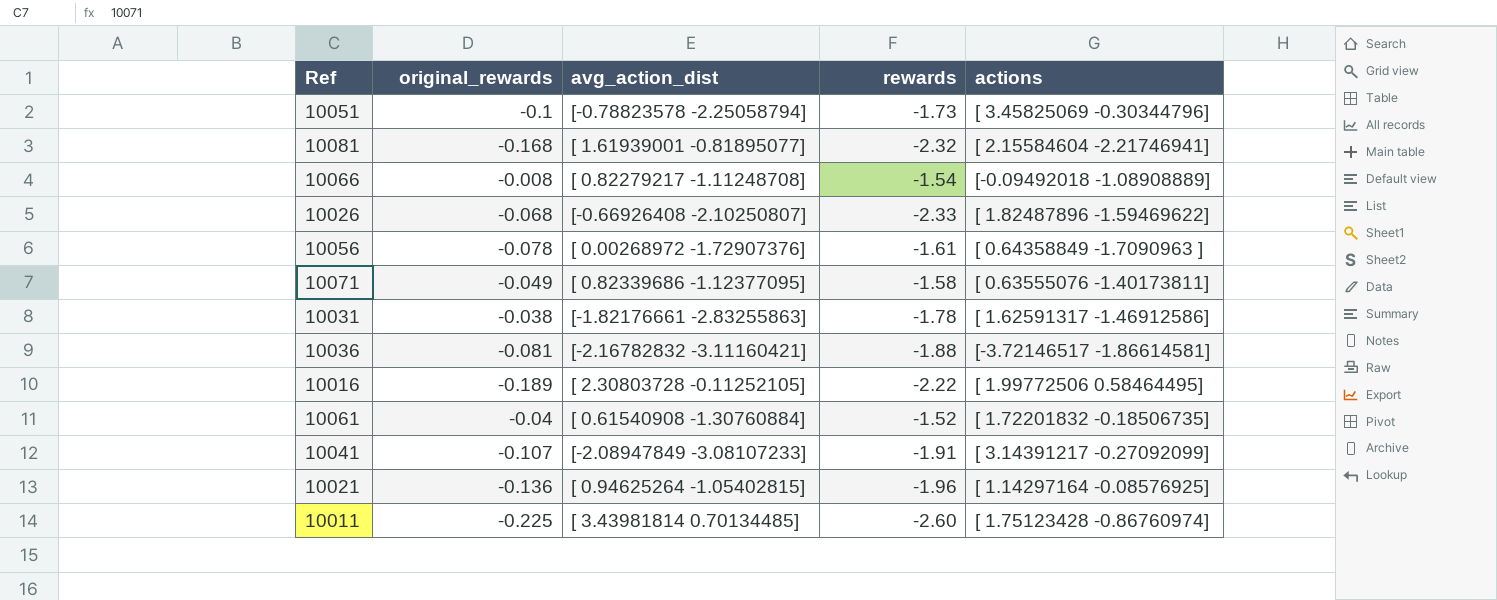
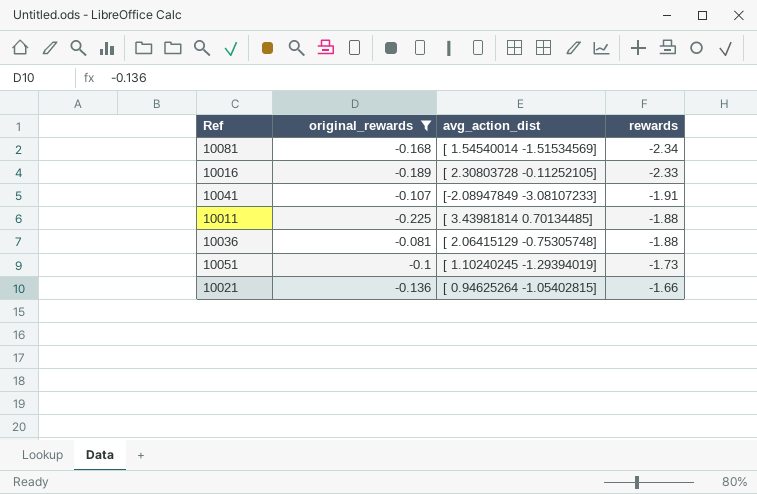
filter: none -> original_rewards <= -0.081
row order: none -> rewards ascending
column actions | position: 5 -> none
10081 | avg_action_dist: [ 1.61939001 -0.81895077] -> [ 1.54540014 -1.51534569]
10081 | rewards: -2.32 -> -2.34
10016 | rewards: -2.22 -> -2.33
10011 | rewards: -2.60 -> -1.88
10036 | avg_action_dist: [-2.16782832 -3.11160421] -> [ 2.06415129 -0.75305748]
10051 | avg_action_dist: [-0.78823578 -2.25058794] -> [ 1.10240245 -1.29394019]
10021 | rewards: -1.96 -> -1.66

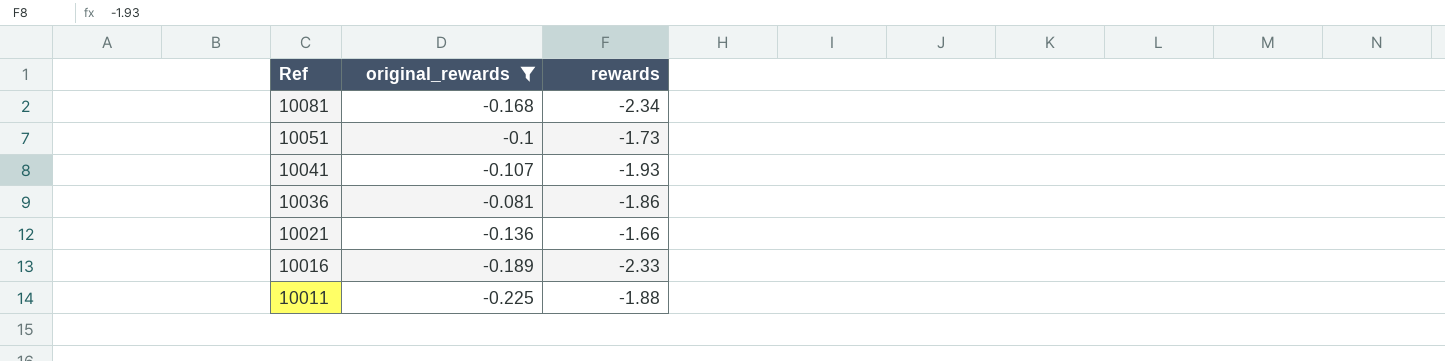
row order: rewards ascending -> Ref descending
column avg_action_dist | position: 3 -> none
10041 | rewards: -1.91 -> -1.93
10036 | rewards: -1.88 -> -1.86

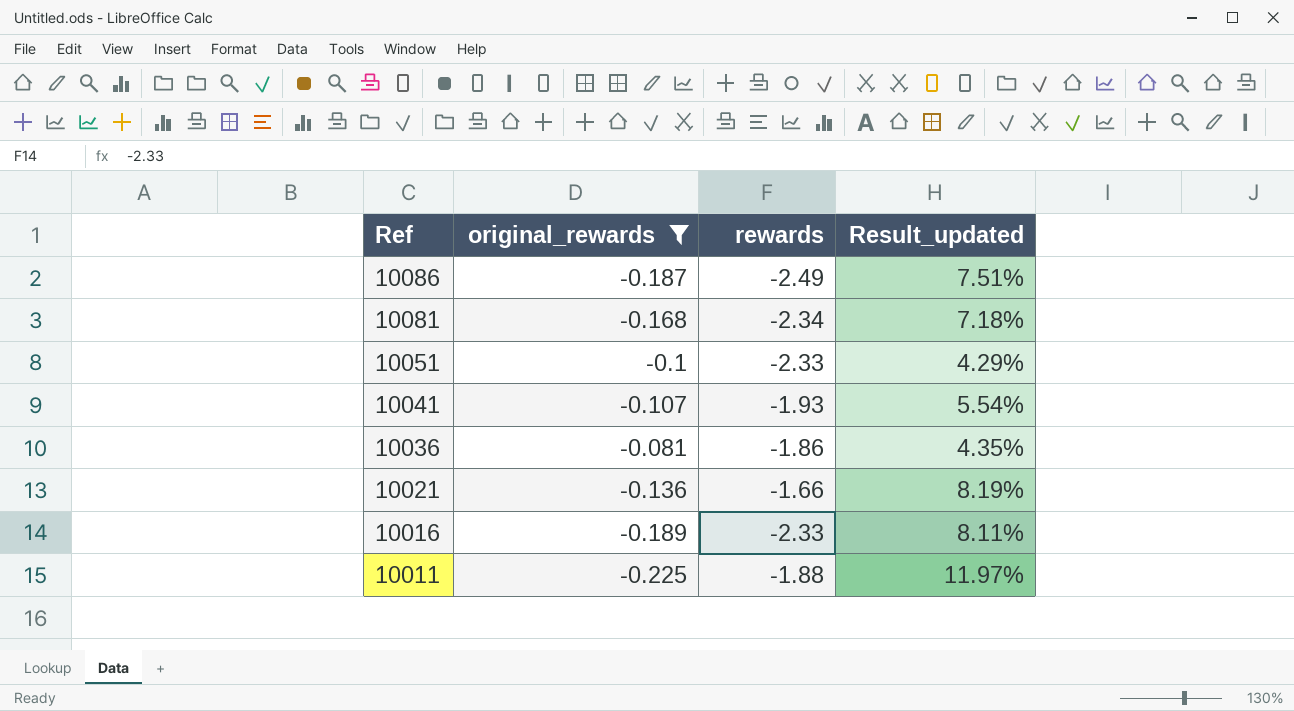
column Result_updated | formula: none -> [original_rewards] / [rewards]
row 10086: none -> -0.187 | -2.49 | 7.51%
10051 | rewards: -1.73 -> -2.33

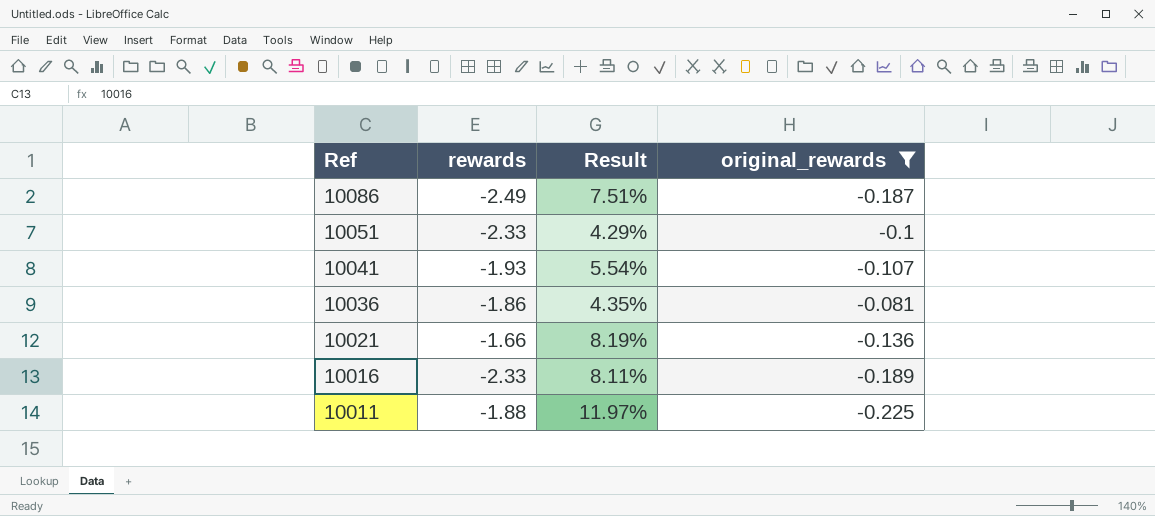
column name: Result_updated -> Result
column original_rewards | position: 2 -> 4
row 10081: -0.168 | -2.34 | 7.18% -> none

